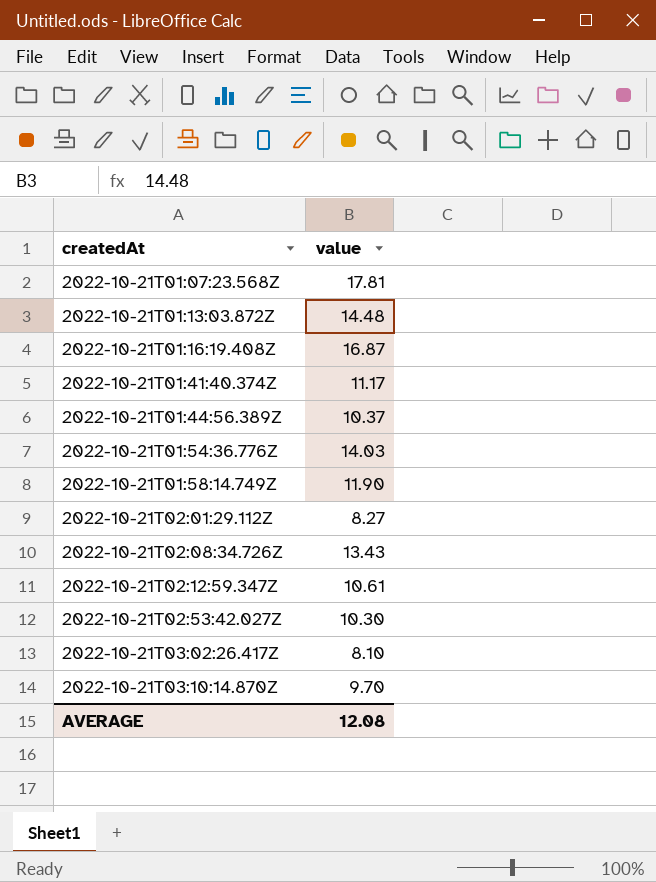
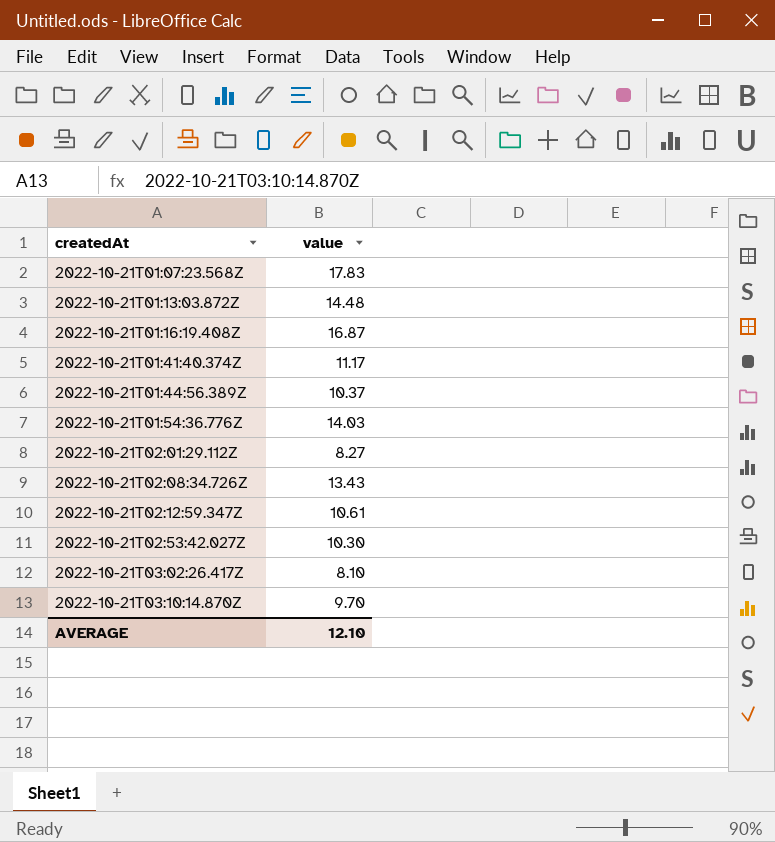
row 2022-10-21T01:58:14.749Z: 11.90 -> none
2022-10-21T01:07:23.568Z | value: 17.81 -> 17.83
AVERAGE | value: 12.08 -> 12.10

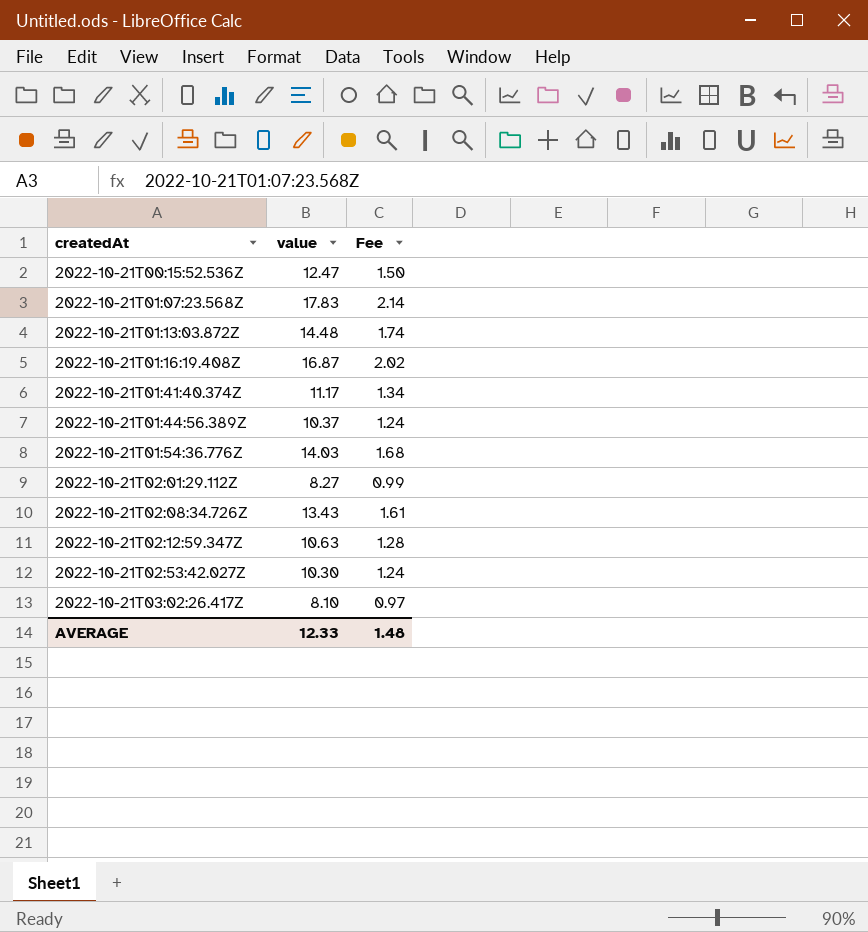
column Fee | formula: none -> [value] * 0.12
row 2022-10-21T03:10:14.870Z: 9.70 -> none
row 2022-10-21T00:15:52.536Z: none -> 12.47 | 1.50
2022-10-21T02:12:59.347Z | value: 10.61 -> 10.63
AVERAGE | value: 12.10 -> 12.33

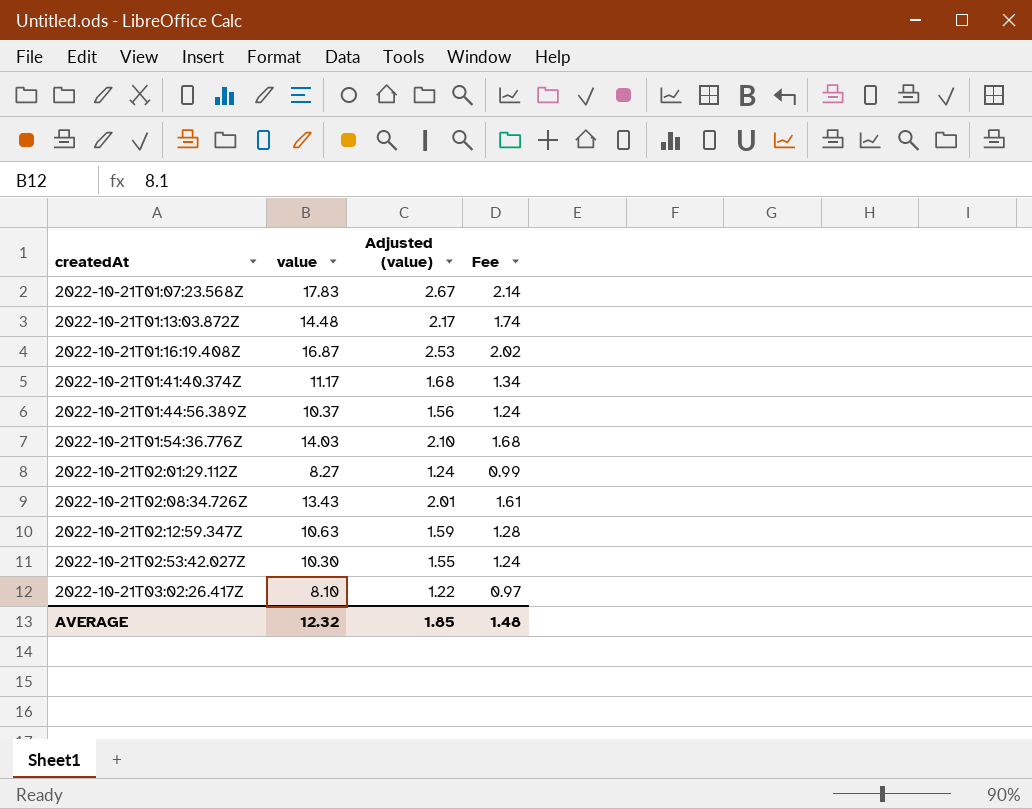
column Adjusted (value) | formula: none -> [value] * 0.15
row 2022-10-21T00:15:52.536Z: 12.47 | 1.50 -> none
AVERAGE | value: 12.33 -> 12.32

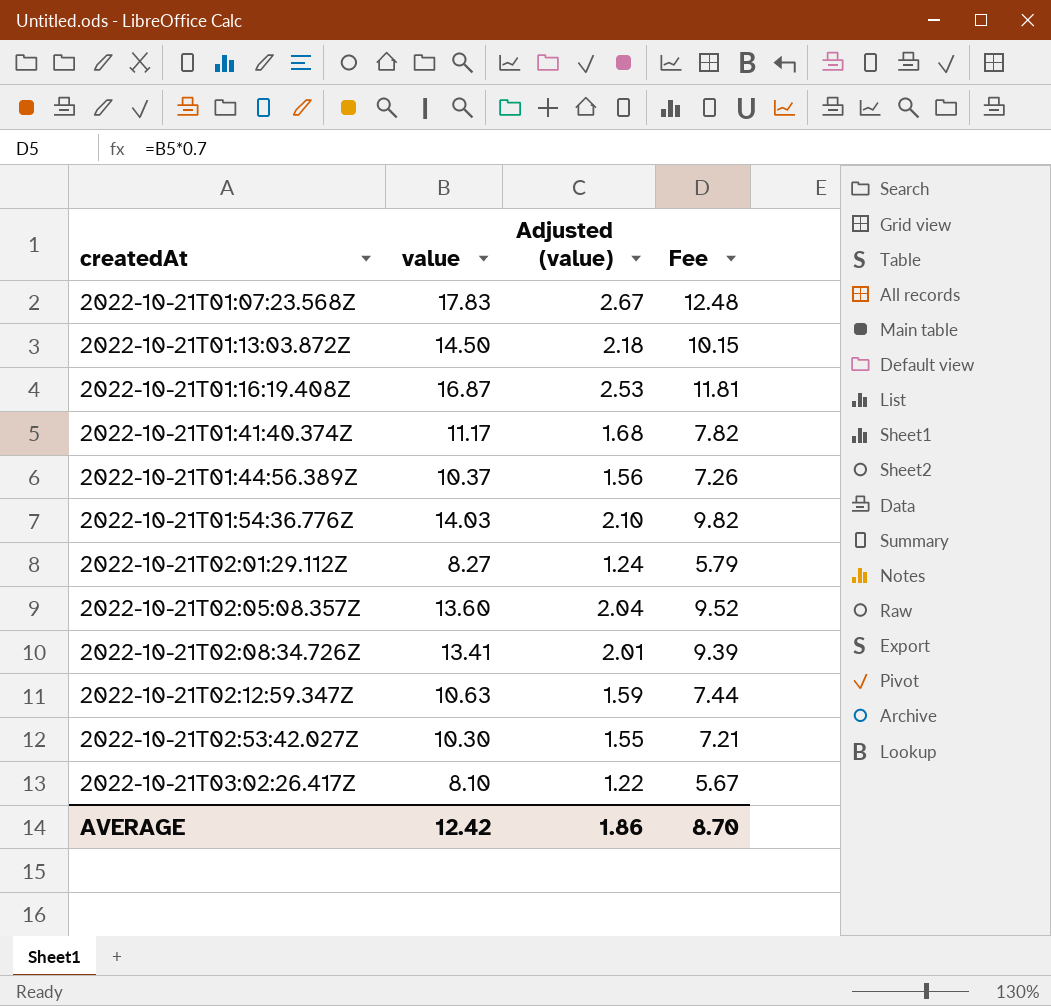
column Fee | formula: [value] * 0.12 -> [value] * 0.7
2022-10-21T01:13:03.872Z | value: 14.48 -> 14.50
2022-10-21T01:13:03.872Z | Adjusted (value): 2.17 -> 2.18
row 2022-10-21T02:05:08.357Z: none -> 13.60 | 2.04 | 9.52
2022-10-21T02:08:34.726Z | value: 13.43 -> 13.41
AVERAGE | value: 12.32 -> 12.42
AVERAGE | Adjusted (value): 1.85 -> 1.86
AVERAGE | Fee: 1.48 -> 8.70

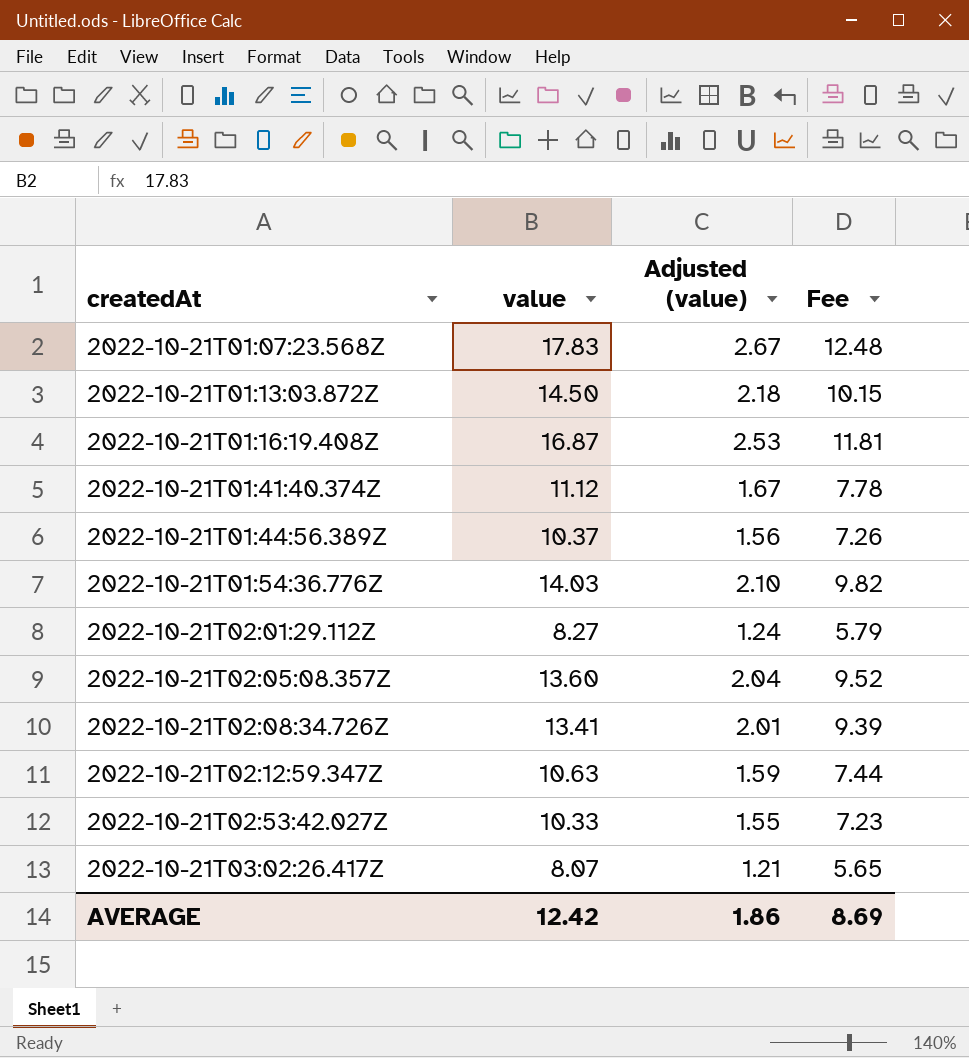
2022-10-21T01:41:40.374Z | value: 11.17 -> 11.12
2022-10-21T01:41:40.374Z | Adjusted (value): 1.68 -> 1.67
2022-10-21T01:41:40.374Z | Fee: 7.82 -> 7.78
2022-10-21T02:53:42.027Z | value: 10.30 -> 10.33
2022-10-21T02:53:42.027Z | Fee: 7.21 -> 7.23
2022-10-21T03:02:26.417Z | value: 8.10 -> 8.07
2022-10-21T03:02:26.417Z | Adjusted (value): 1.22 -> 1.21
2022-10-21T03:02:26.417Z | Fee: 5.67 -> 5.65
AVERAGE | Fee: 8.70 -> 8.69

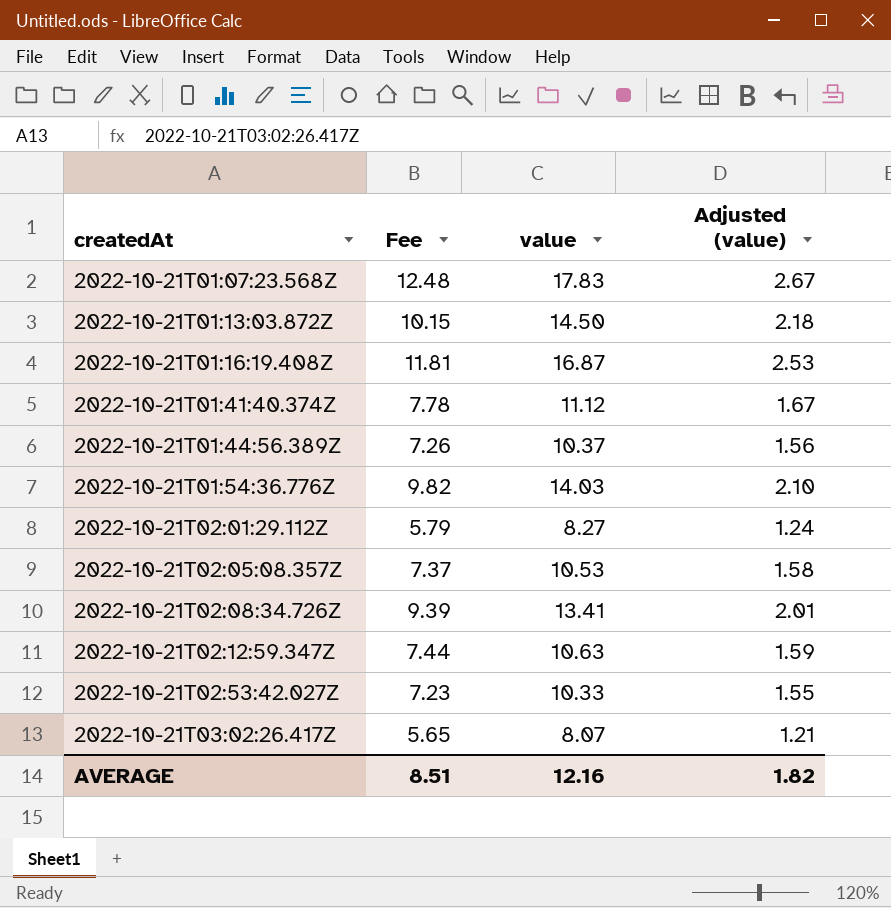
column Fee | position: 4 -> 2
2022-10-21T02:05:08.357Z | Fee: 9.52 -> 7.37
2022-10-21T02:05:08.357Z | value: 13.60 -> 10.53
2022-10-21T02:05:08.357Z | Adjusted (value): 2.04 -> 1.58
AVERAGE | Fee: 8.69 -> 8.51
AVERAGE | value: 12.42 -> 12.16
AVERAGE | Adjusted (value): 1.86 -> 1.82

